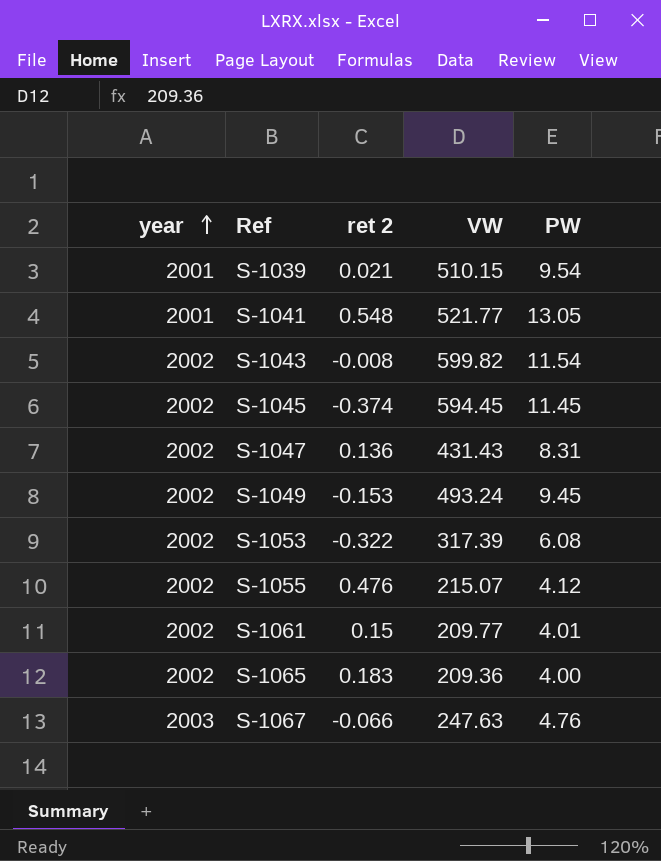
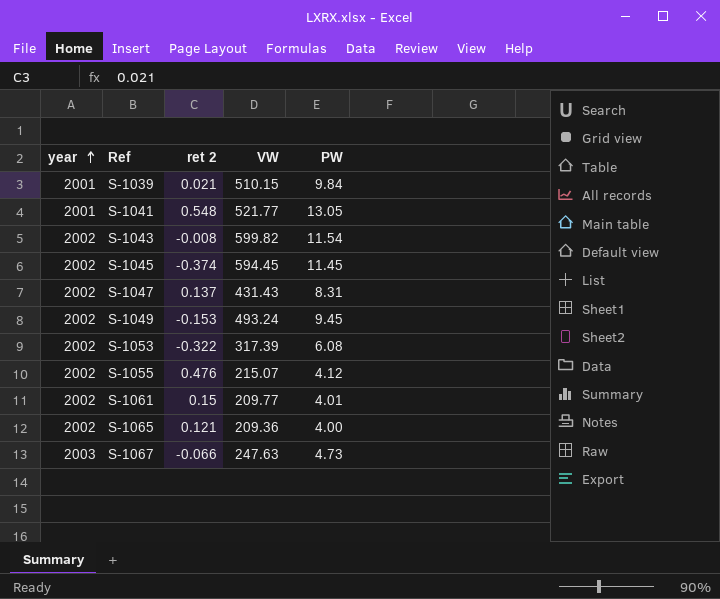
S-1039 | PW: 9.54 -> 9.84
S-1047 | ret 2: 0.136 -> 0.137
S-1065 | ret 2: 0.183 -> 0.121
S-1067 | PW: 4.76 -> 4.73

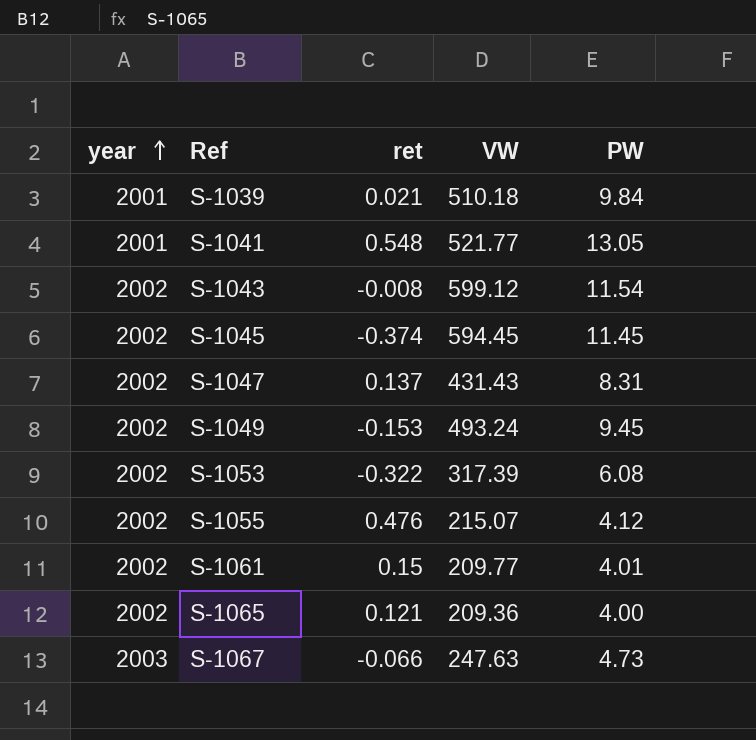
column name: ret 2 -> ret
S-1039 | VW: 510.15 -> 510.18
S-1043 | VW: 599.82 -> 599.12

